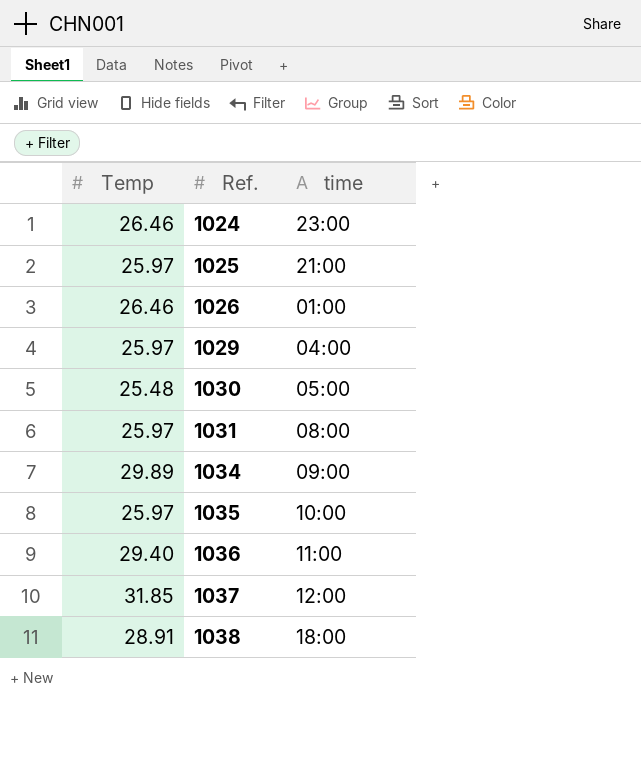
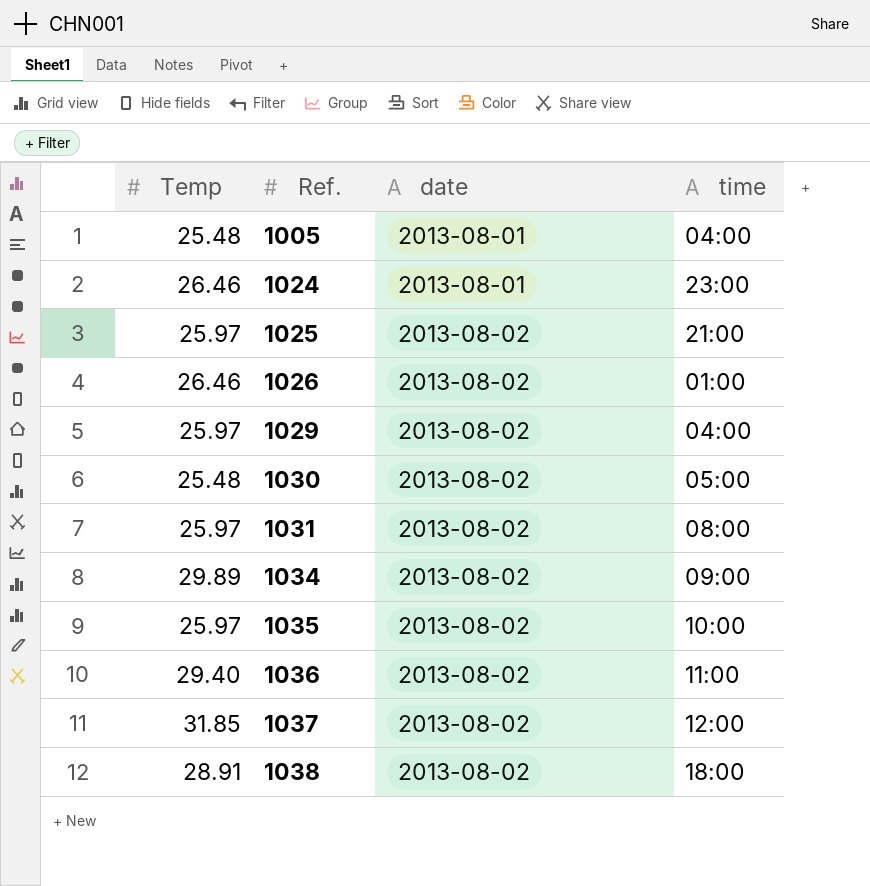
column date | position: none -> 3
row 1005: none -> 25.48 | 2013-08-01 | 04:00

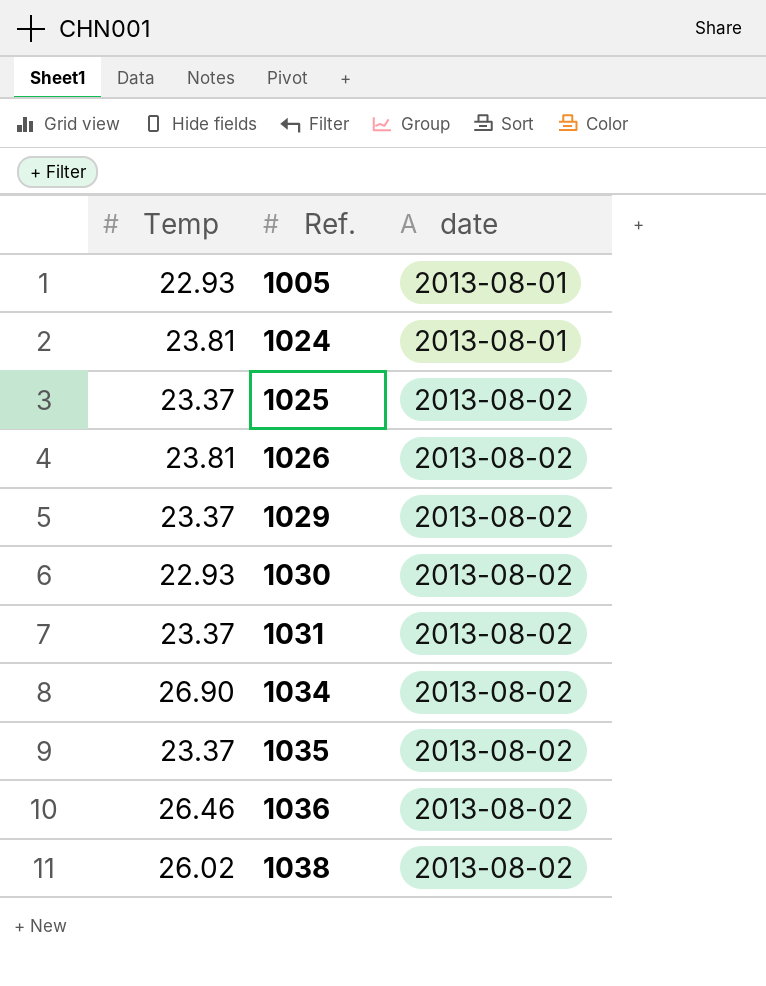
column time | position: 4 -> none
row 1037: 31.85 | 2013-08-02 | 12:00 -> none
1005 | Temp: 25.48 -> 22.93
1024 | Temp: 26.46 -> 23.81
1025 | Temp: 25.97 -> 23.37
1026 | Temp: 26.46 -> 23.81
1029 | Temp: 25.97 -> 23.37
1030 | Temp: 25.48 -> 22.93
1031 | Temp: 25.97 -> 23.37
1034 | Temp: 29.89 -> 26.90
1035 | Temp: 25.97 -> 23.37
1036 | Temp: 29.40 -> 26.46
1038 | Temp: 28.91 -> 26.02

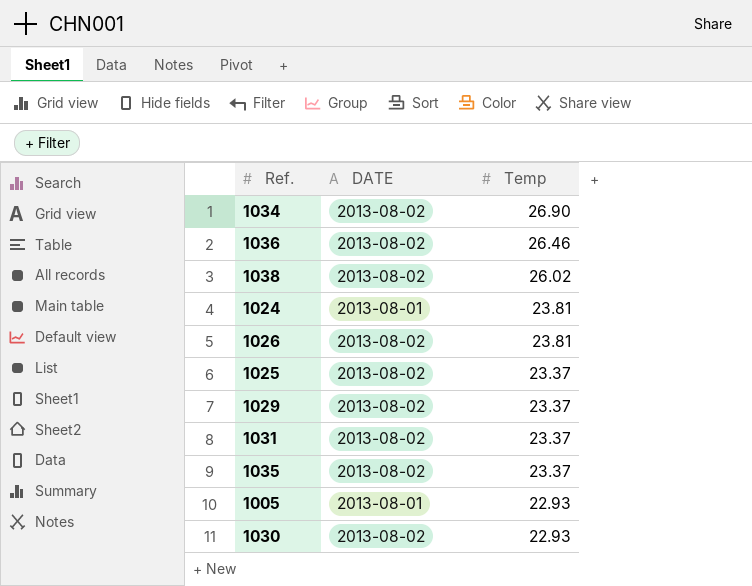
row order: Ref. ascending -> Temp descending
column name: date -> DATE
column Temp | position: 1 -> 3

